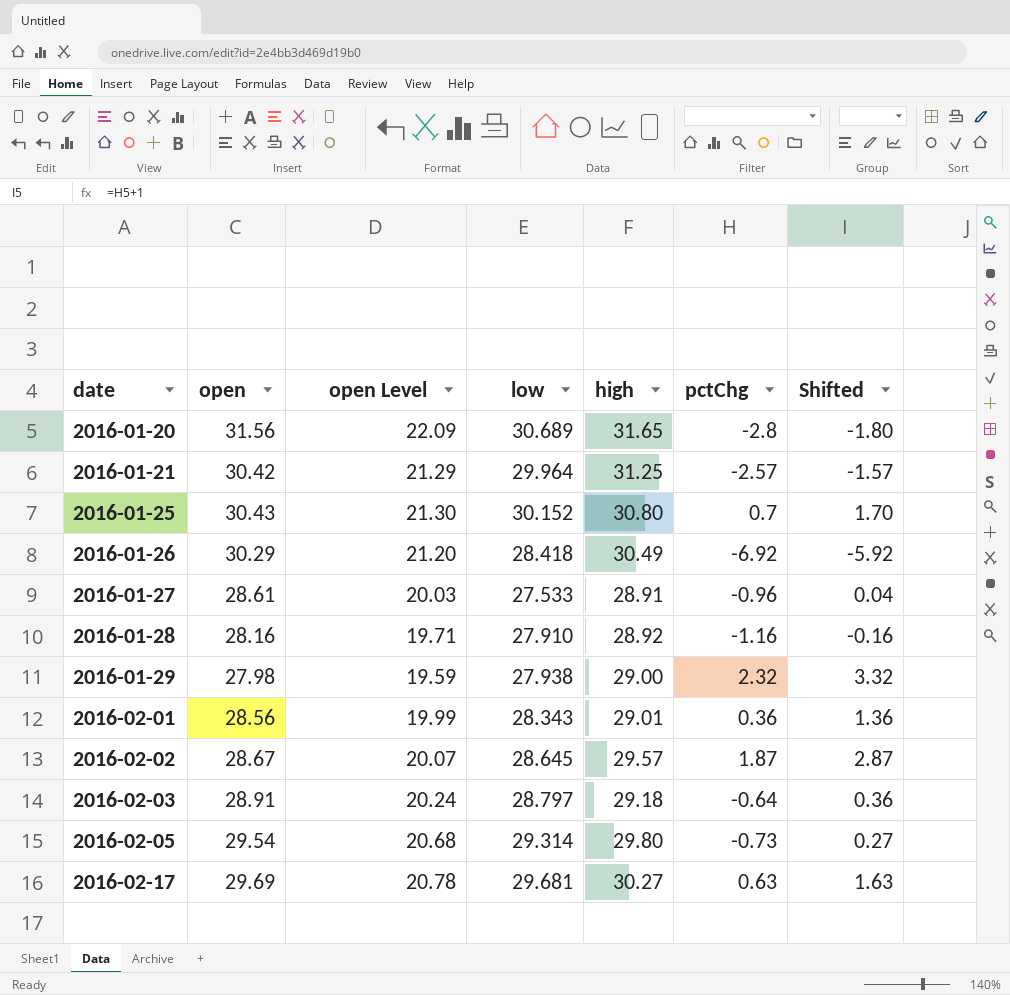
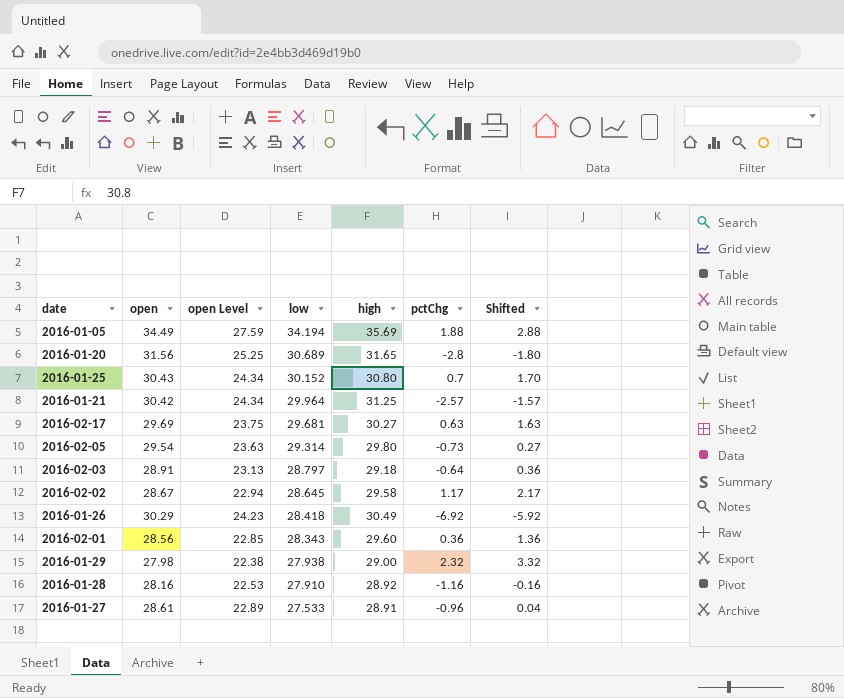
row order: date ascending -> low descending
column open Level | formula: [open] * 0.7 -> [open] * 0.8
row 2016-01-05: none -> 34.49 | 27.59 | 34.194 | 35.69 | 1.88 | 2.88
2016-02-02 | high: 29.57 -> 29.58
2016-02-02 | pctChg: 1.87 -> 1.17
2016-02-02 | Shifted: 2.87 -> 2.17
2016-02-01 | high: 29.01 -> 29.60

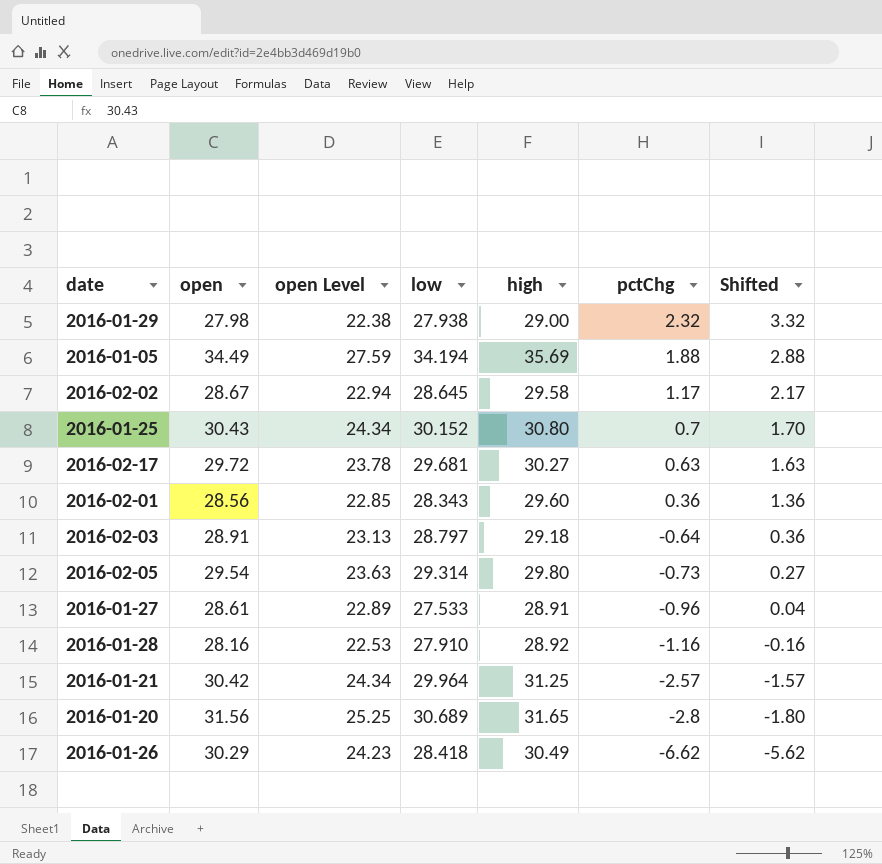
row order: low descending -> pctChg descending
2016-02-17 | open: 29.69 -> 29.72
2016-02-17 | open Level: 23.75 -> 23.78
2016-01-26 | pctChg: -6.92 -> -6.62
2016-01-26 | Shifted: -5.92 -> -5.62

